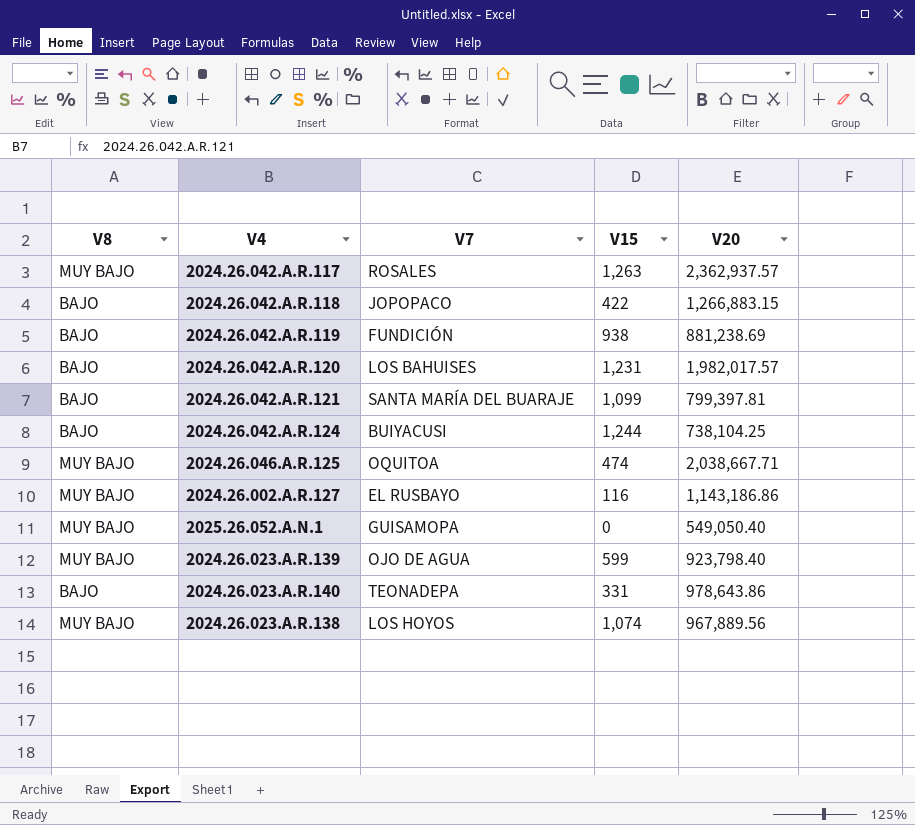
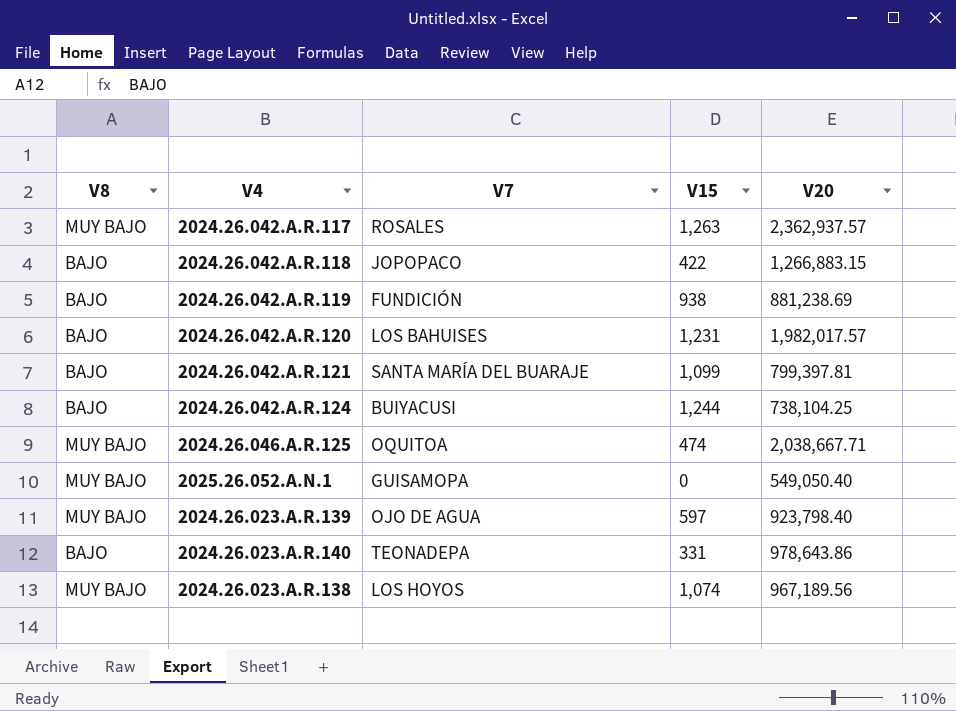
row 2024.26.002.A.R.127: MUY BAJO | EL RUSBAYO | 116 | 1,143,186.86 -> none
2024.26.023.A.R.139 | V15: 599 -> 597
2024.26.023.A.R.138 | V20: 967,889.56 -> 967,189.56

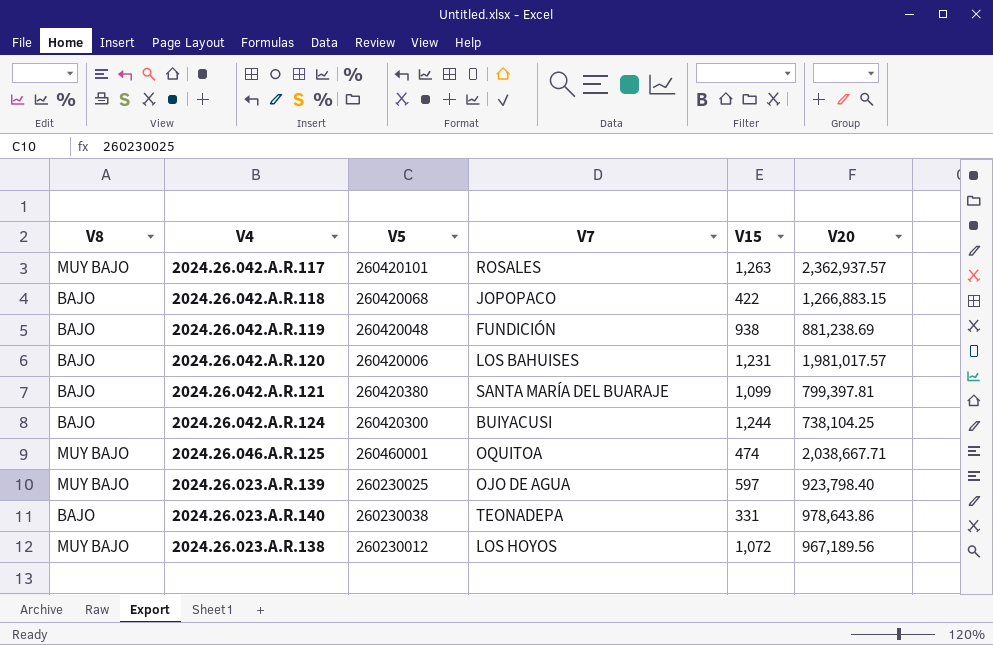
column V5 | position: none -> 3
row 2025.26.052.A.N.1: MUY BAJO | GUISAMOPA | 0 | 549,050.40 -> none
2024.26.042.A.R.120 | V20: 1,982,017.57 -> 1,981,017.57
2024.26.023.A.R.138 | V15: 1,074 -> 1,072

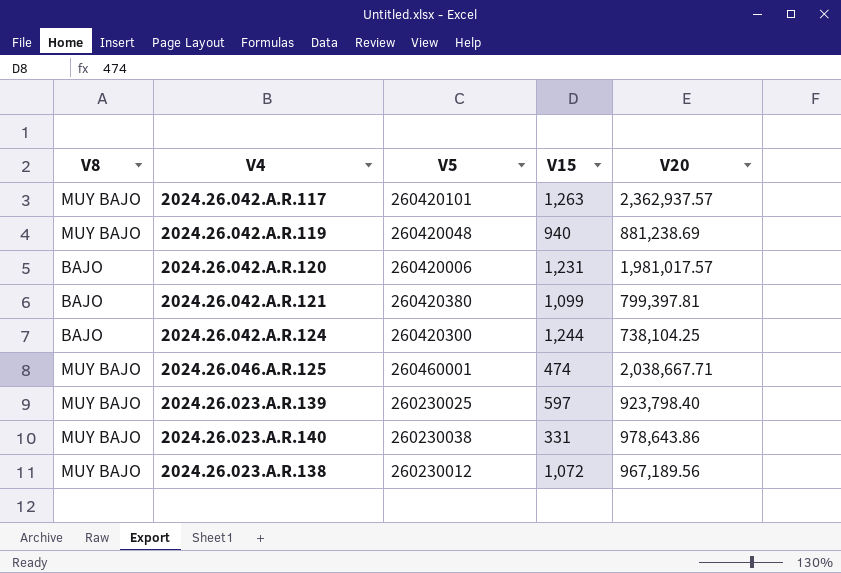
column V7 | position: 4 -> none
row 2024.26.042.A.R.118: BAJO | 260420068 | JOPOPACO | 422 | 1,266,883.15 -> none
2024.26.042.A.R.119 | V8: BAJO -> MUY BAJO
2024.26.042.A.R.119 | V15: 938 -> 940
2024.26.023.A.R.140 | V8: BAJO -> MUY BAJO

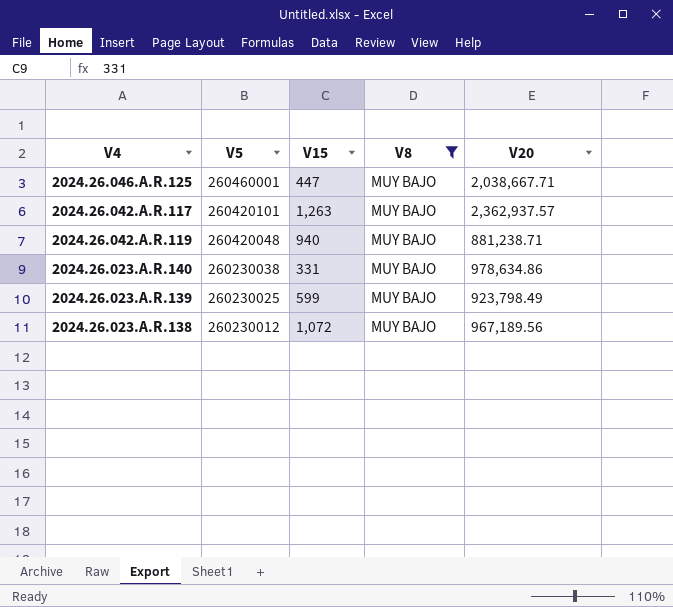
filter: none -> V8 = MUY BAJO
row order: none -> V5 descending
column V8 | position: 1 -> 4
2024.26.046.A.R.125 | V15: 474 -> 447
2024.26.042.A.R.119 | V20: 881,238.69 -> 881,238.71
2024.26.023.A.R.140 | V20: 978,643.86 -> 978,634.86
2024.26.023.A.R.139 | V15: 597 -> 599
2024.26.023.A.R.139 | V20: 923,798.40 -> 923,798.49

